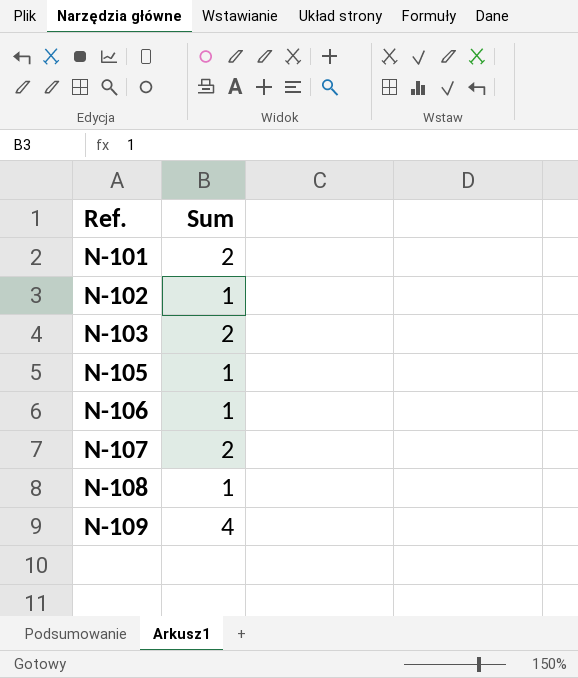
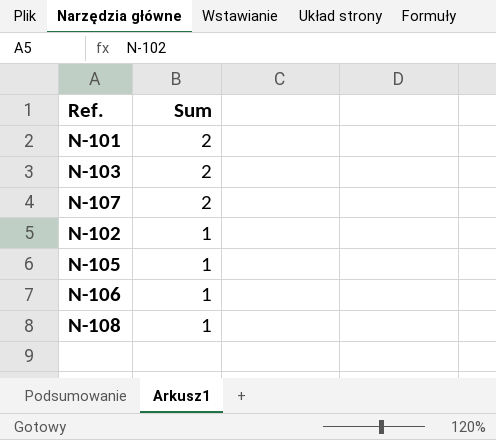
row order: Ref. ascending -> Sum descending
row N-109: 4 -> none

